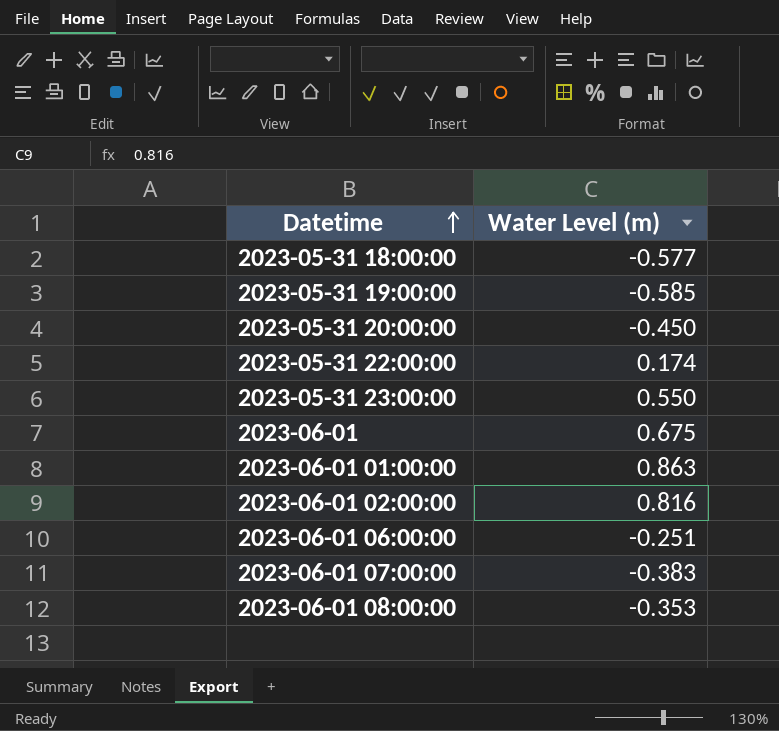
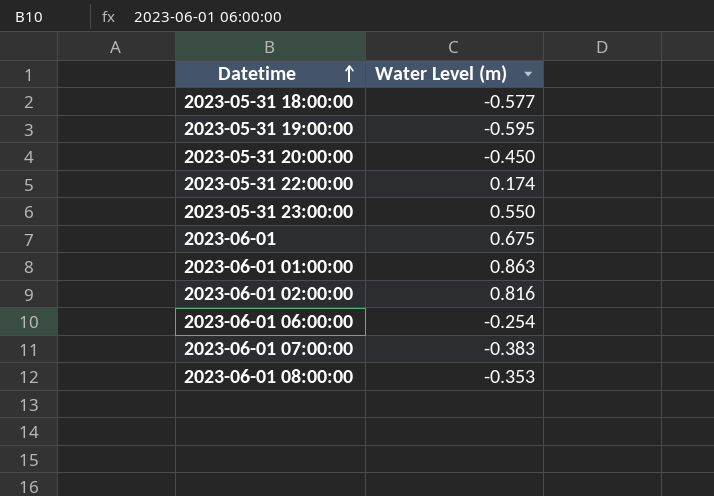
2023-05-31 19:00:00 | Water Level (m): -0.585 -> -0.595
2023-06-01 06:00:00 | Water Level (m): -0.251 -> -0.254

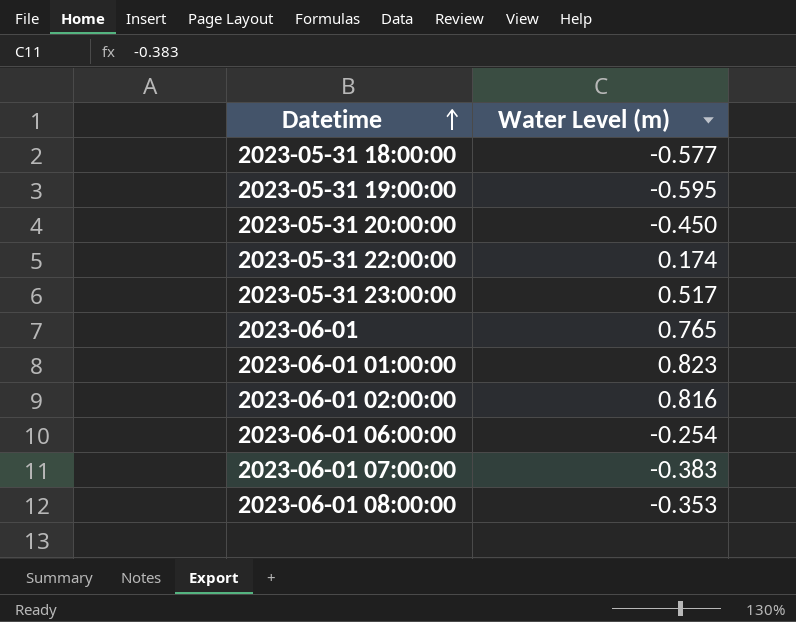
2023-05-31 23:00:00 | Water Level (m): 0.550 -> 0.517
2023-06-01 | Water Level (m): 0.675 -> 0.765
2023-06-01 01:00:00 | Water Level (m): 0.863 -> 0.823

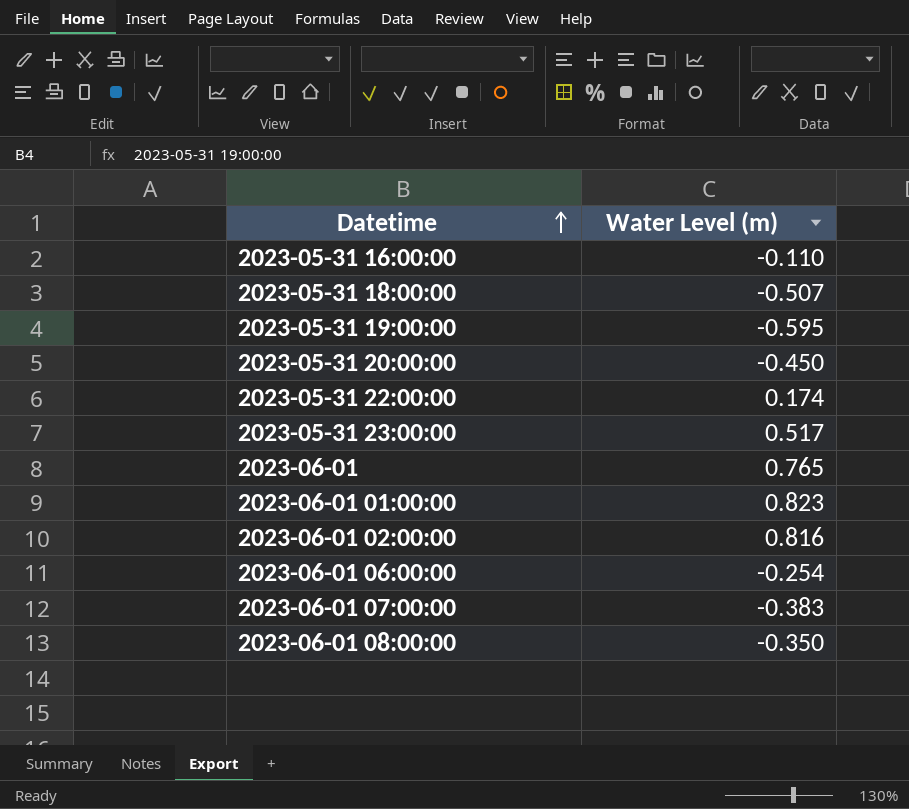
row 2023-05-31 16:00:00: none -> -0.110
2023-05-31 18:00:00 | Water Level (m): -0.577 -> -0.507
2023-06-01 08:00:00 | Water Level (m): -0.353 -> -0.350

